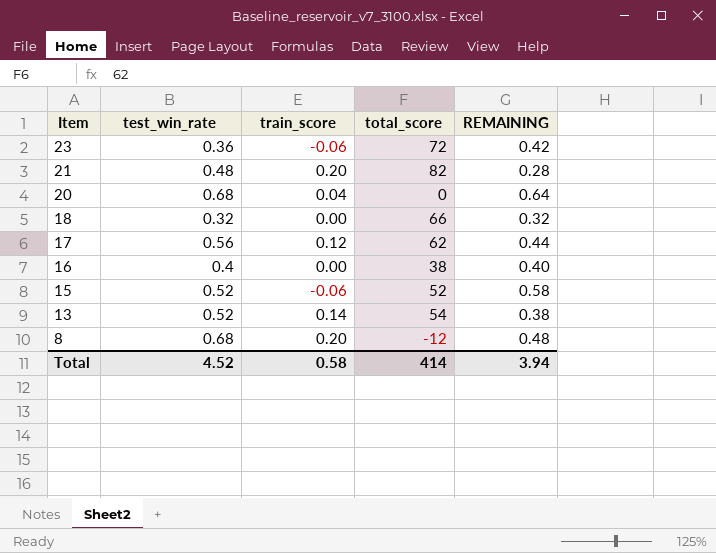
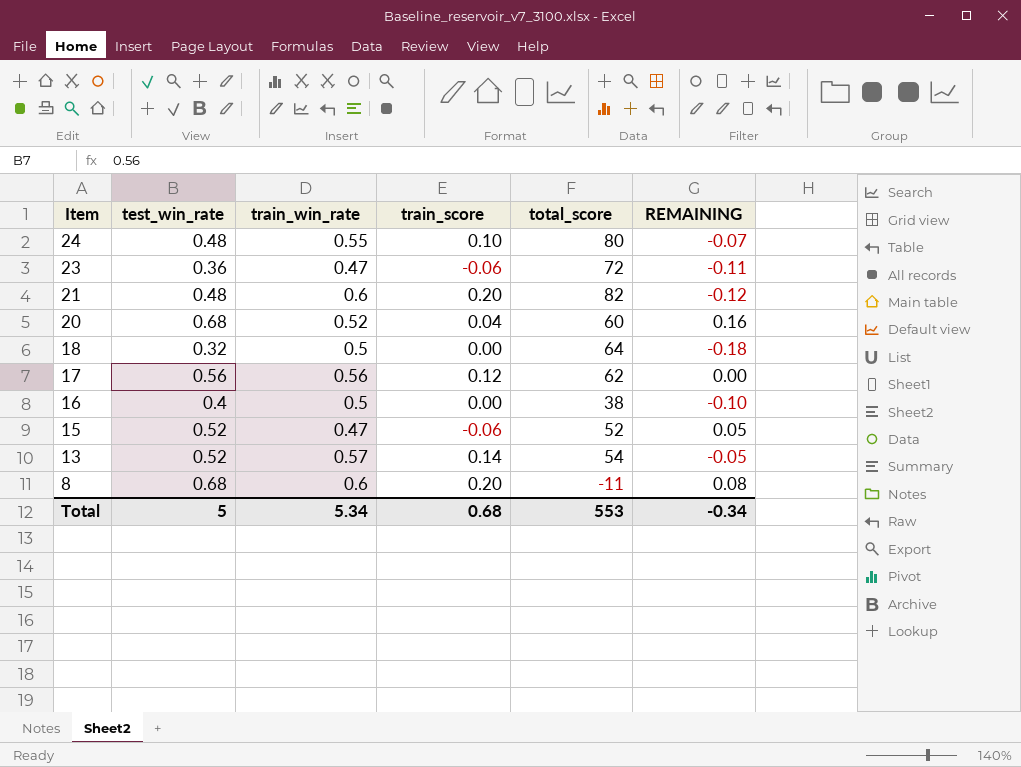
column train_win_rate | position: none -> 3
column REMAINING | formula: [test_win_rate] - [train_score] -> [test_win_rate] - [train_win_rate]
row 24: none -> 0.48 | 0.55 | 0.10 | 80 | -0.07
20 | total_score: 0 -> 60
18 | total_score: 66 -> 64
8 | total_score: -12 -> -11
Total | test_win_rate: 4.52 -> 5
Total | train_score: 0.58 -> 0.68
Total | total_score: 414 -> 553
Total | REMAINING: 3.94 -> -0.34

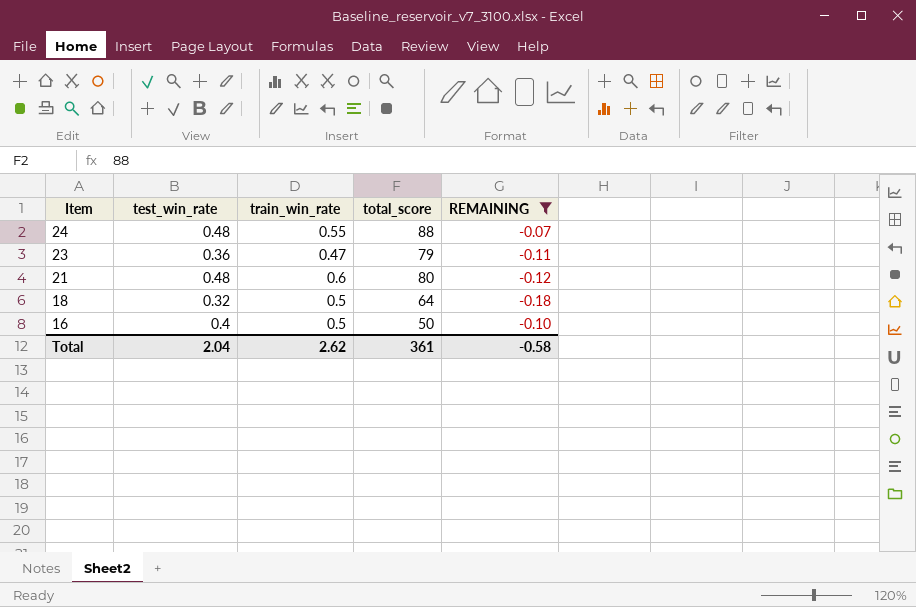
filter: none -> REMAINING <= -0.07
column train_score | position: 4 -> none
24 | total_score: 80 -> 88
23 | total_score: 72 -> 79
21 | total_score: 82 -> 80
16 | total_score: 38 -> 50
Total | test_win_rate: 5 -> 2.04
Total | train_win_rate: 5.34 -> 2.62
Total | total_score: 553 -> 361
Total | REMAINING: -0.34 -> -0.58

